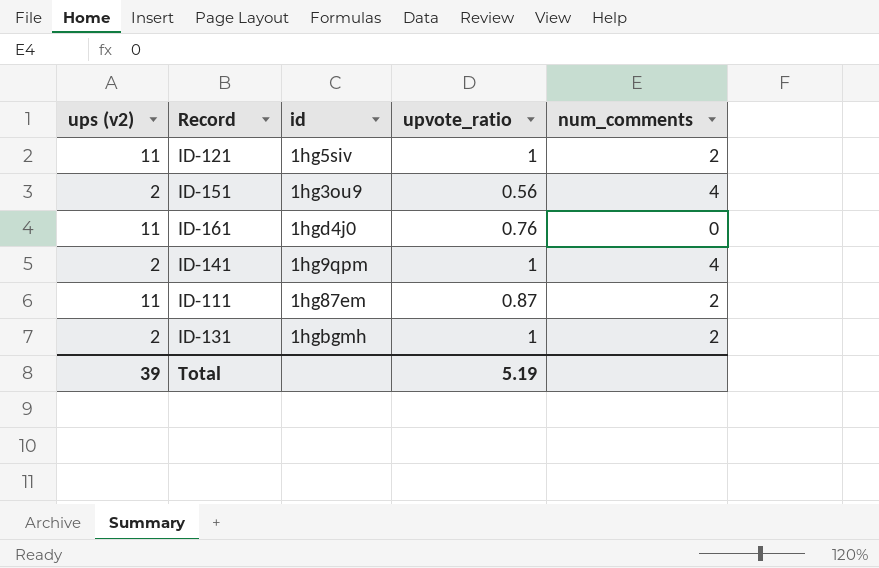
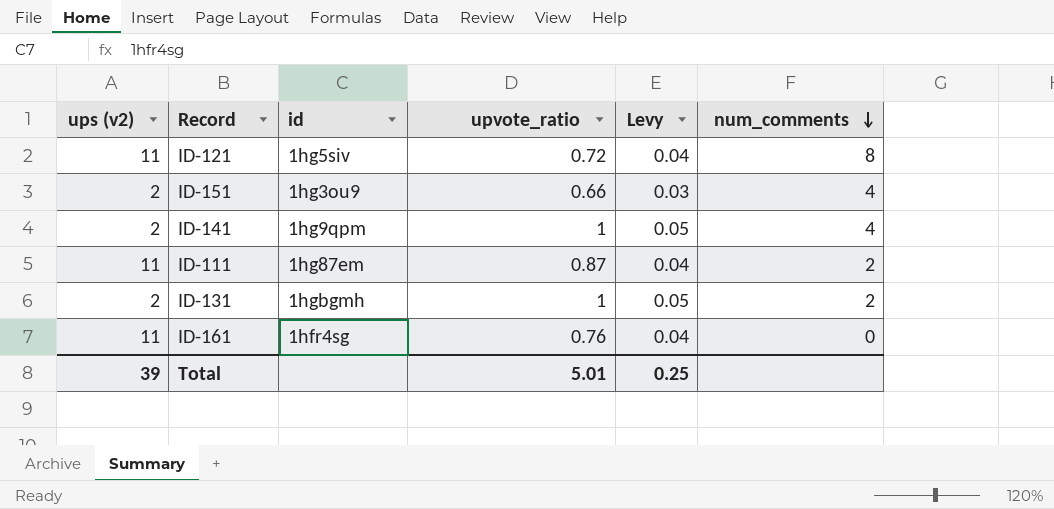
row order: none -> num_comments descending
column Levy | formula: none -> [upvote_ratio] * 0.05
ID-121 | upvote_ratio: 1 -> 0.72
ID-121 | num_comments: 2 -> 8
ID-151 | upvote_ratio: 0.56 -> 0.66
ID-161 | id: 1hgd4j0 -> 1hfr4sg
Total | upvote_ratio: 5.19 -> 5.01

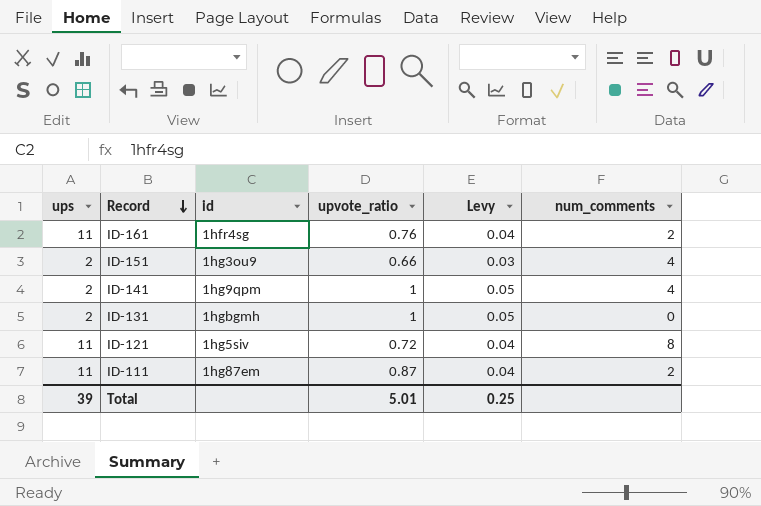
row order: num_comments descending -> Record descending
column name: ups (v2) -> ups
ID-161 | num_comments: 0 -> 2
ID-131 | num_comments: 2 -> 0

